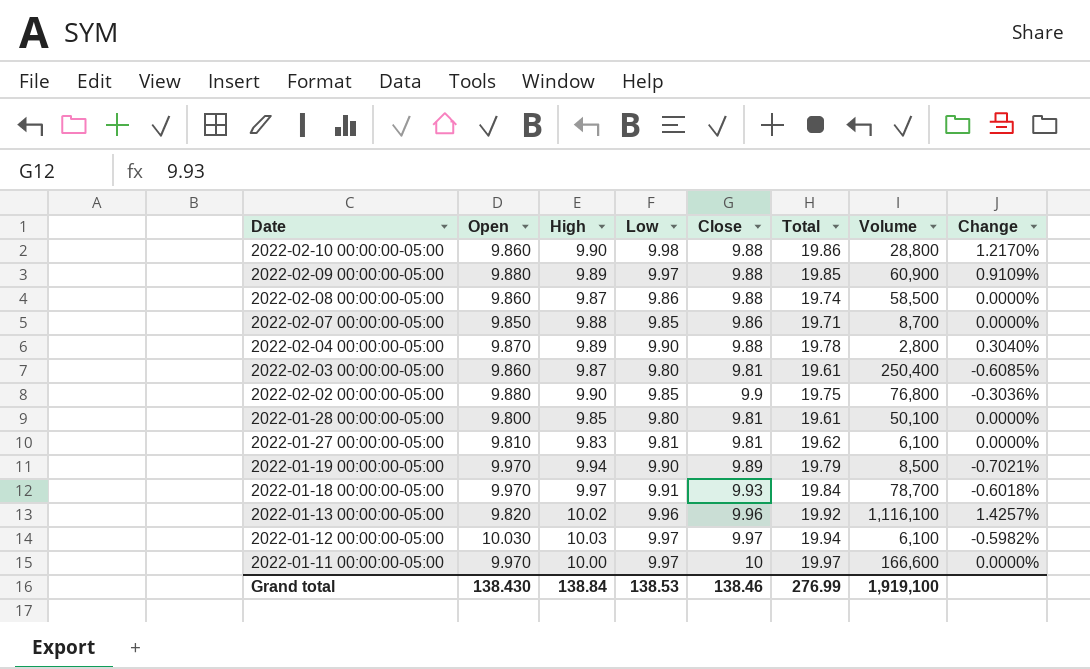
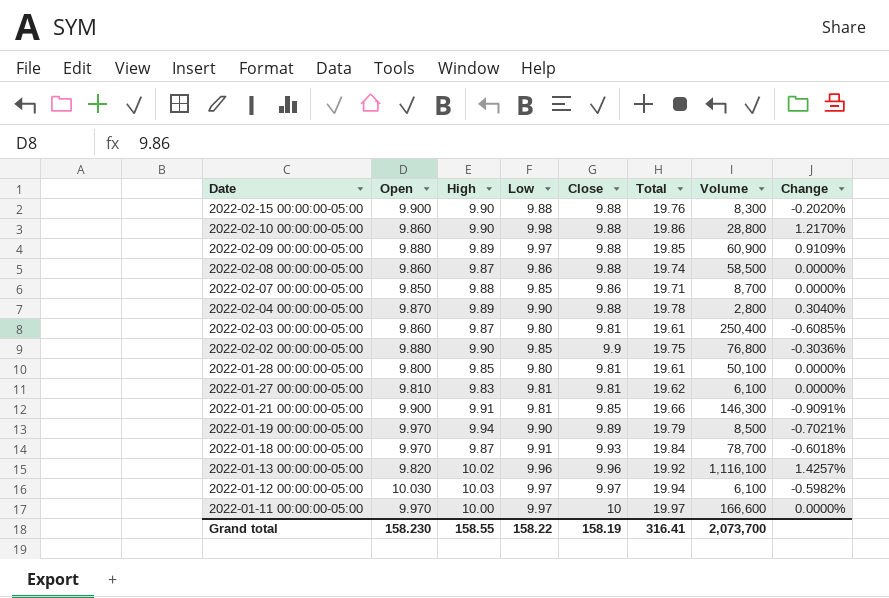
row 2022-02-15 00:00:00-05:00: none -> 9.900 | 9.90 | 9.88 | 9.88 | 19.76 | 8,300 | -0.2020%
row 2022-01-21 00:00:00-05:00: none -> 9.900 | 9.91 | 9.81 | 9.85 | 19.66 | 146,300 | -0.9091%
2022-01-18 00:00:00-05:00 | High: 9.97 -> 9.87
Grand total | Open: 138.430 -> 158.230
Grand total | High: 138.84 -> 158.55
Grand total | Low: 138.53 -> 158.22
Grand total | Close: 138.46 -> 158.19
Grand total | Total: 276.99 -> 316.41
Grand total | Volume: 1,919,100 -> 2,073,700

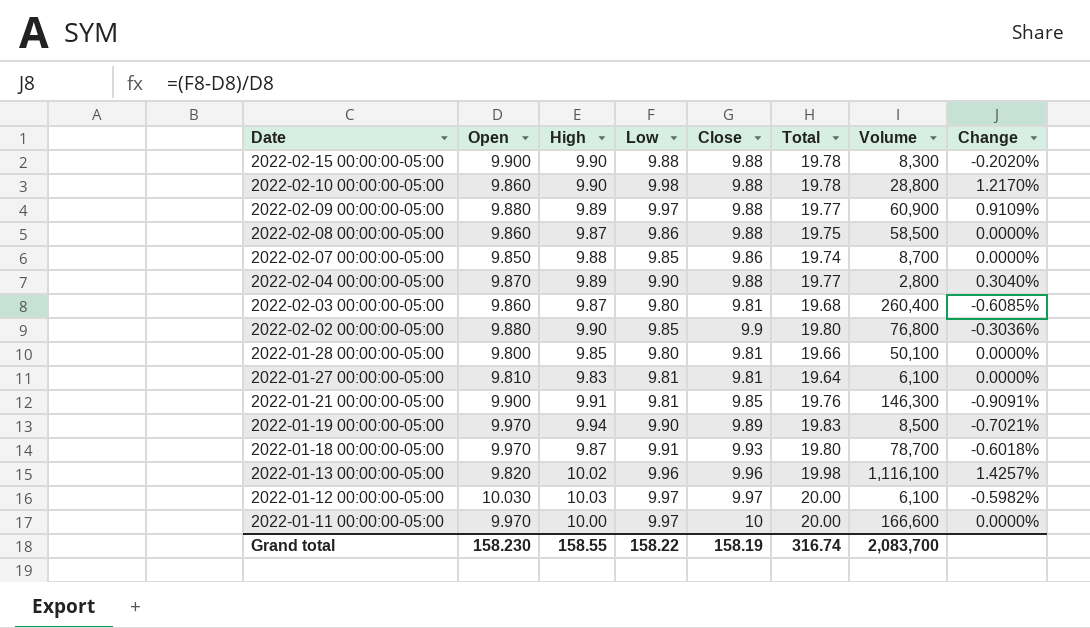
column Total | formula: [Low] + [Close] -> [High] + [Close]
2022-02-03 00:00:00-05:00 | Volume: 250,400 -> 260,400
Grand total | Total: 316.41 -> 316.74
Grand total | Volume: 2,073,700 -> 2,083,700

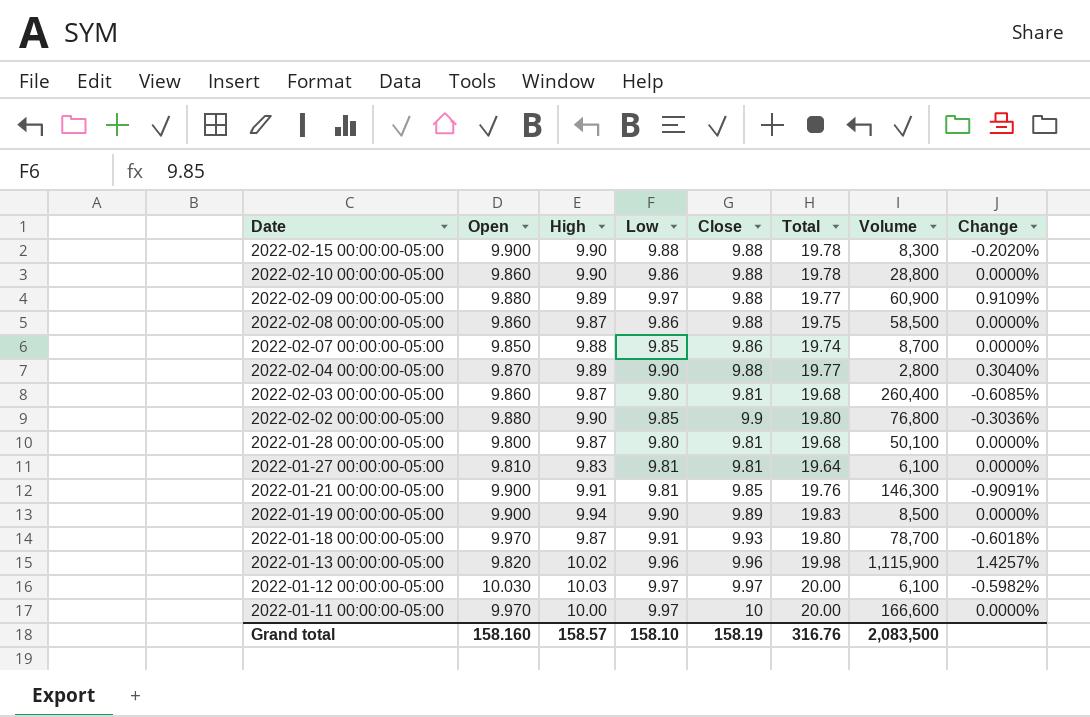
2022-02-10 00:00:00-05:00 | Low: 9.98 -> 9.86
2022-02-10 00:00:00-05:00 | Change: 1.2170% -> 0.0000%
2022-01-28 00:00:00-05:00 | High: 9.85 -> 9.87
2022-01-28 00:00:00-05:00 | Total: 19.66 -> 19.68
2022-01-19 00:00:00-05:00 | Open: 9.970 -> 9.900
2022-01-19 00:00:00-05:00 | Change: -0.7021% -> 0.0000%
2022-01-13 00:00:00-05:00 | Volume: 1,116,100 -> 1,115,900
Grand total | Open: 158.230 -> 158.160
Grand total | High: 158.55 -> 158.57
Grand total | Low: 158.22 -> 158.10
Grand total | Total: 316.74 -> 316.76
Grand total | Volume: 2,083,700 -> 2,083,500

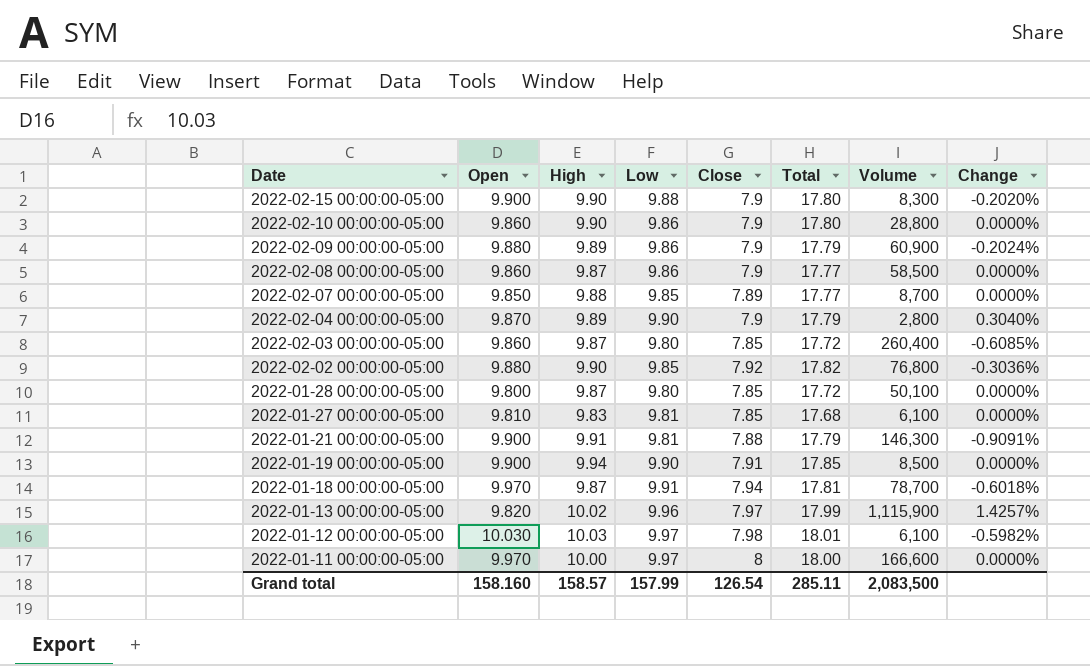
2022-02-15 00:00:00-05:00 | Close: 9.88 -> 7.9
2022-02-15 00:00:00-05:00 | Total: 19.78 -> 17.80
2022-02-10 00:00:00-05:00 | Close: 9.88 -> 7.9
2022-02-10 00:00:00-05:00 | Total: 19.78 -> 17.80
2022-02-09 00:00:00-05:00 | Low: 9.97 -> 9.86
2022-02-09 00:00:00-05:00 | Close: 9.88 -> 7.9
2022-02-09 00:00:00-05:00 | Total: 19.77 -> 17.79
2022-02-09 00:00:00-05:00 | Change: 0.9109% -> -0.2024%
2022-02-08 00:00:00-05:00 | Close: 9.88 -> 7.9
2022-02-08 00:00:00-05:00 | Total: 19.75 -> 17.77
2022-02-07 00:00:00-05:00 | Close: 9.86 -> 7.89
2022-02-07 00:00:00-05:00 | Total: 19.74 -> 17.77
2022-02-04 00:00:00-05:00 | Close: 9.88 -> 7.9
2022-02-04 00:00:00-05:00 | Total: 19.77 -> 17.79
2022-02-03 00:00:00-05:00 | Close: 9.81 -> 7.85
2022-02-03 00:00:00-05:00 | Total: 19.68 -> 17.72
2022-02-02 00:00:00-05:00 | Close: 9.9 -> 7.92
2022-02-02 00:00:00-05:00 | Total: 19.80 -> 17.82
2022-01-28 00:00:00-05:00 | Close: 9.81 -> 7.85
2022-01-28 00:00:00-05:00 | Total: 19.68 -> 17.72
2022-01-27 00:00:00-05:00 | Close: 9.81 -> 7.85
2022-01-27 00:00:00-05:00 | Total: 19.64 -> 17.68
2022-01-21 00:00:00-05:00 | Close: 9.85 -> 7.88
2022-01-21 00:00:00-05:00 | Total: 19.76 -> 17.79
2022-01-19 00:00:00-05:00 | Close: 9.89 -> 7.91
2022-01-19 00:00:00-05:00 | Total: 19.83 -> 17.85
2022-01-18 00:00:00-05:00 | Close: 9.93 -> 7.94
2022-01-18 00:00:00-05:00 | Total: 19.80 -> 17.81
2022-01-13 00:00:00-05:00 | Close: 9.96 -> 7.97
2022-01-13 00:00:00-05:00 | Total: 19.98 -> 17.99
2022-01-12 00:00:00-05:00 | Close: 9.97 -> 7.98
2022-01-12 00:00:00-05:00 | Total: 20.00 -> 18.01
2022-01-11 00:00:00-05:00 | Close: 10 -> 8
2022-01-11 00:00:00-05:00 | Total: 20.00 -> 18.00
Grand total | Low: 158.10 -> 157.99
Grand total | Close: 158.19 -> 126.54
Grand total | Total: 316.76 -> 285.11

